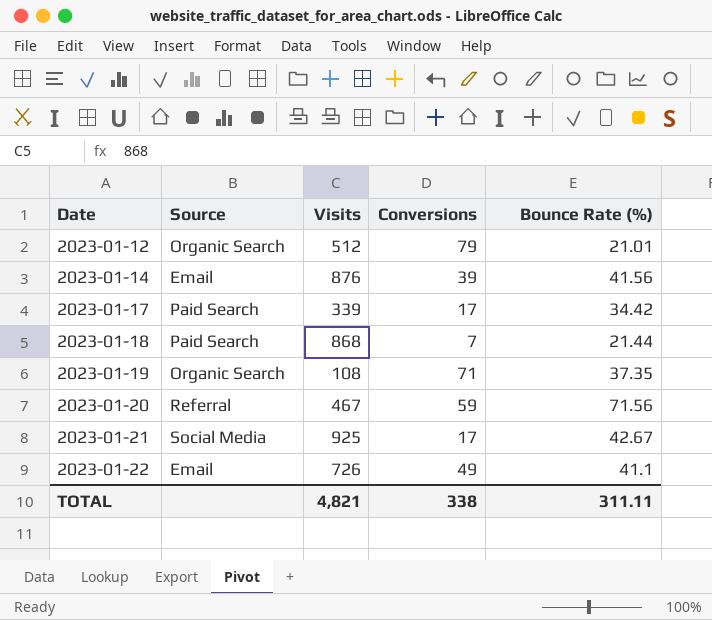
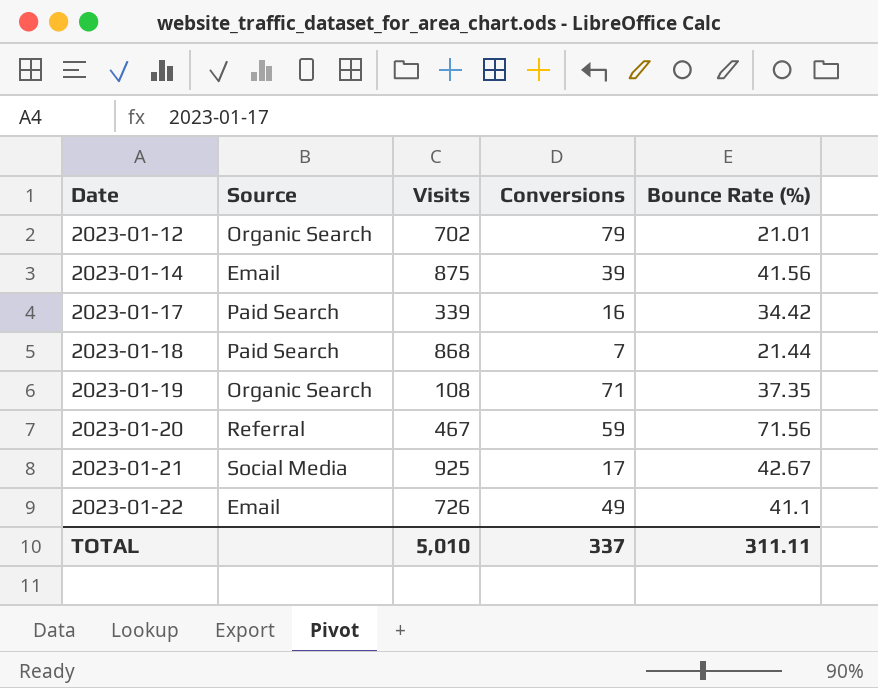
2023-01-12 | Visits: 512 -> 702
2023-01-14 | Visits: 876 -> 875
2023-01-17 | Conversions: 17 -> 16
TOTAL | Visits: 4,821 -> 5,010
TOTAL | Conversions: 338 -> 337

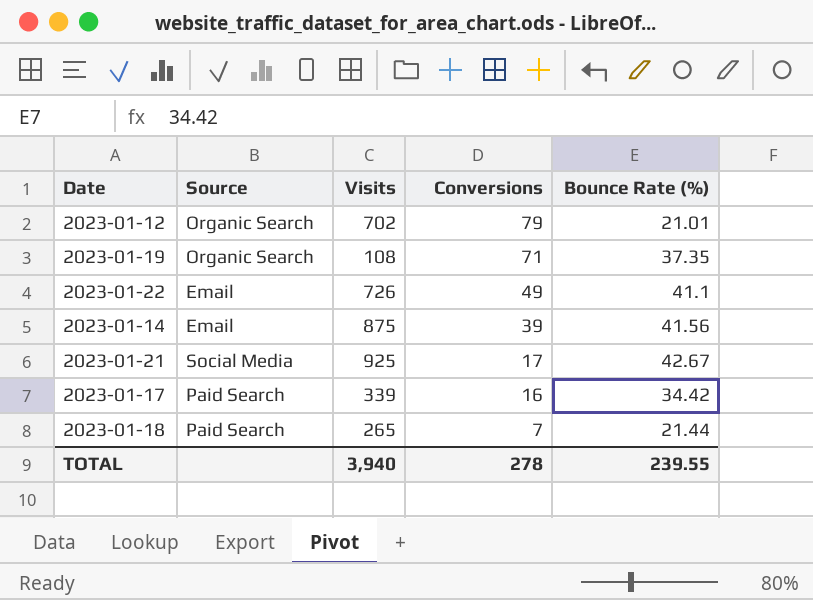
row order: Date ascending -> Conversions descending
row 2023-01-20: Referral | 467 | 59 | 71.56 -> none
2023-01-18 | Visits: 868 -> 265
TOTAL | Visits: 5,010 -> 3,940
TOTAL | Conversions: 337 -> 278
TOTAL | Bounce Rate (%): 311.11 -> 239.55

